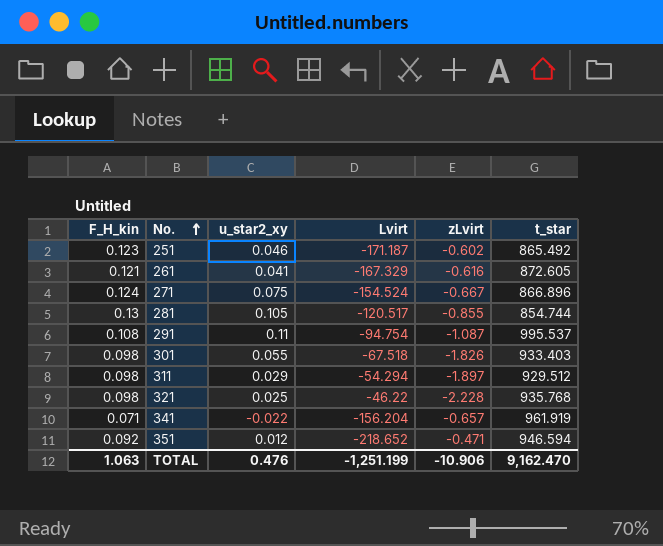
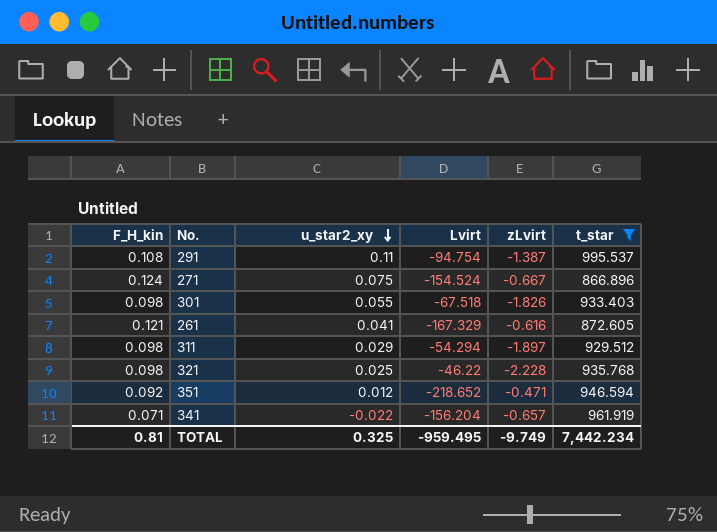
filter: none -> t_star >= 866.896
row order: No. ascending -> u_star2_xy descending
291 | zLvirt: -1.087 -> -1.387
TOTAL | F_H_kin: 1.063 -> 0.81
TOTAL | u_star2_xy: 0.476 -> 0.325
TOTAL | Lvirt: -1,251.199 -> -959.495
TOTAL | zLvirt: -10.906 -> -9.749
TOTAL | t_star: 9,162.470 -> 7,442.234

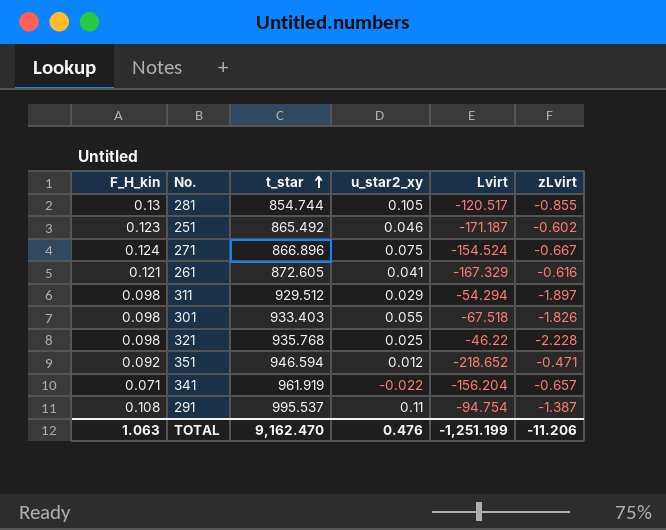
filter: t_star >= 866.896 -> none
row order: u_star2_xy descending -> t_star ascending
column t_star | position: 6 -> 3
TOTAL | F_H_kin: 0.81 -> 1.063
TOTAL | t_star: 7,442.234 -> 9,162.470
TOTAL | u_star2_xy: 0.325 -> 0.476
TOTAL | Lvirt: -959.495 -> -1,251.199
TOTAL | zLvirt: -9.749 -> -11.206

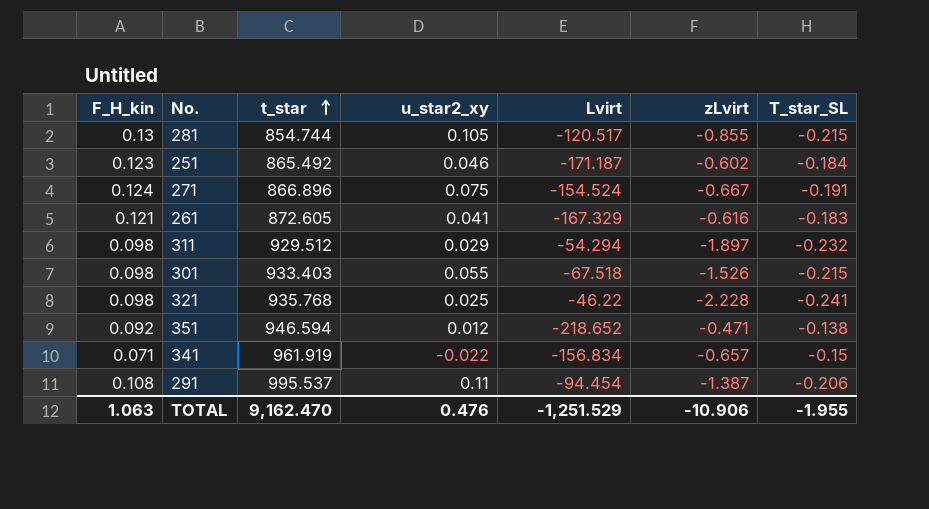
column T_star_SL | position: none -> 7
301 | zLvirt: -1.826 -> -1.526
341 | Lvirt: -156.204 -> -156.834
291 | Lvirt: -94.754 -> -94.454
TOTAL | Lvirt: -1,251.199 -> -1,251.529
TOTAL | zLvirt: -11.206 -> -10.906

